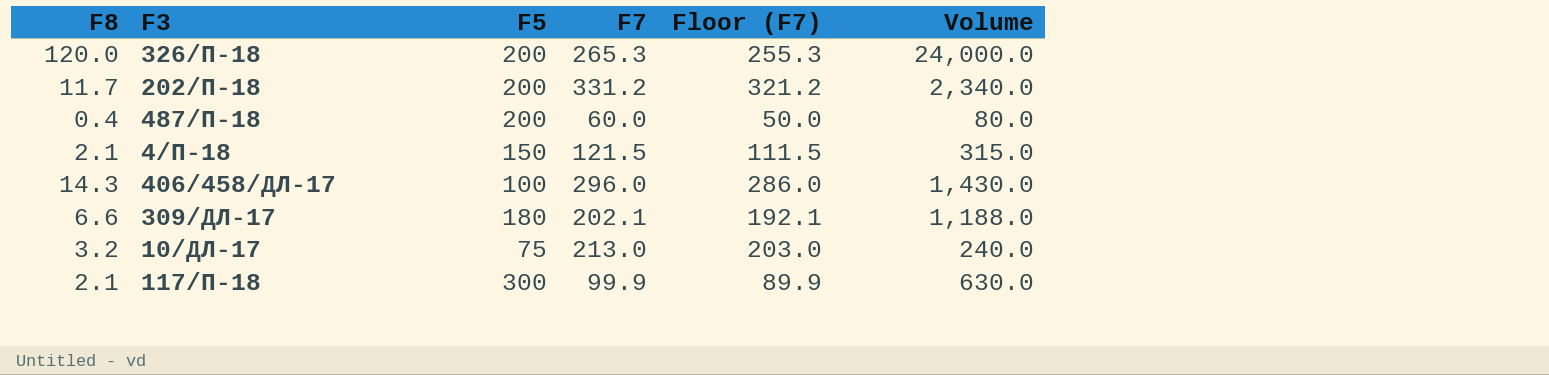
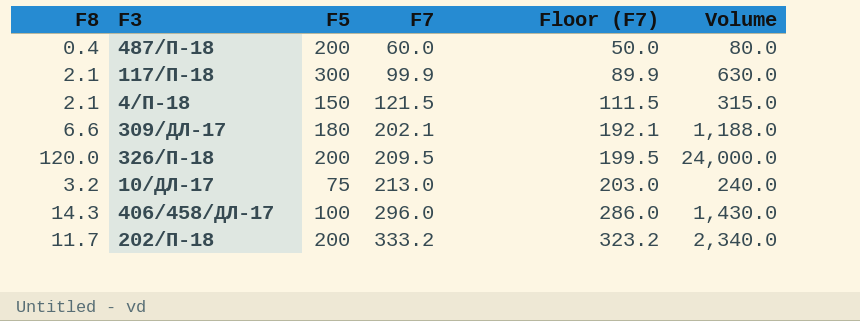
row order: none -> F7 ascending
326/П-18 | F7: 265.3 -> 209.5
326/П-18 | Floor (F7): 255.3 -> 199.5
202/П-18 | F7: 331.2 -> 333.2
202/П-18 | Floor (F7): 321.2 -> 323.2

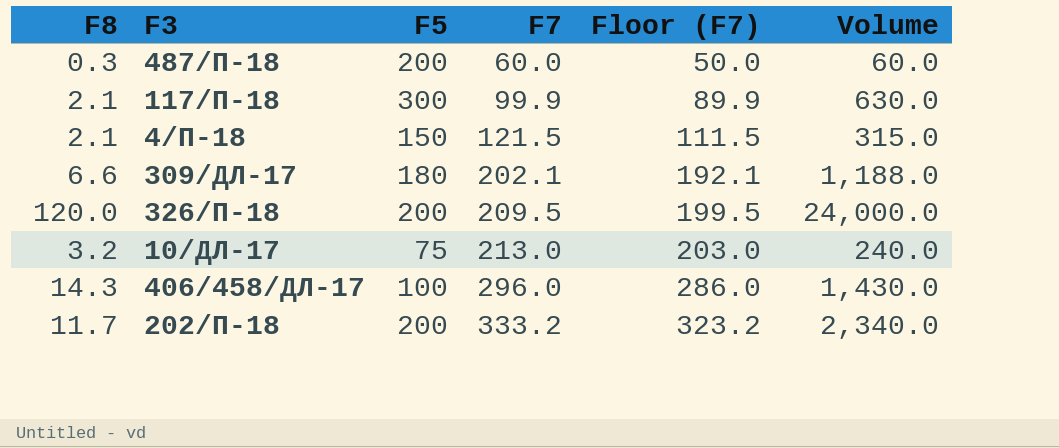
487/П-18 | F8: 0.4 -> 0.3
487/П-18 | Volume: 80.0 -> 60.0

